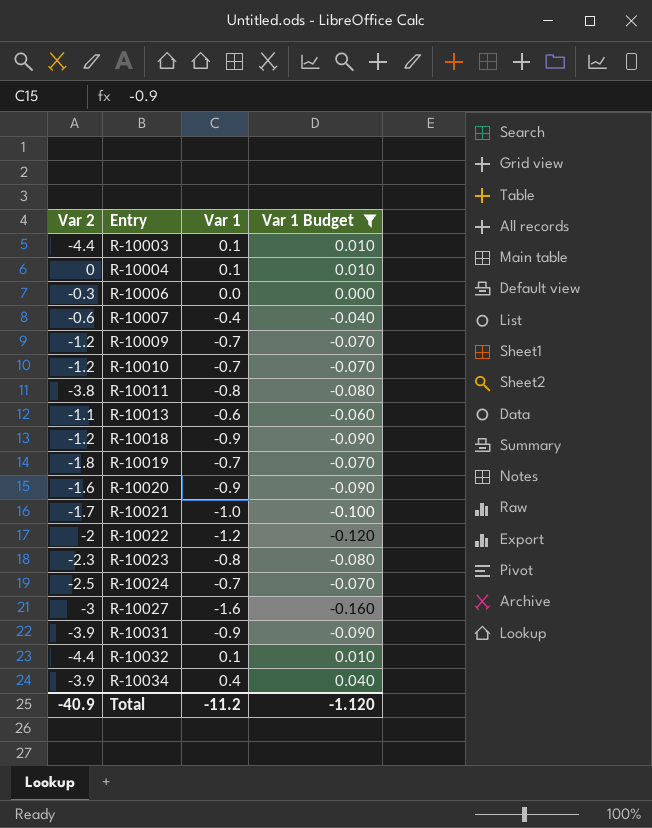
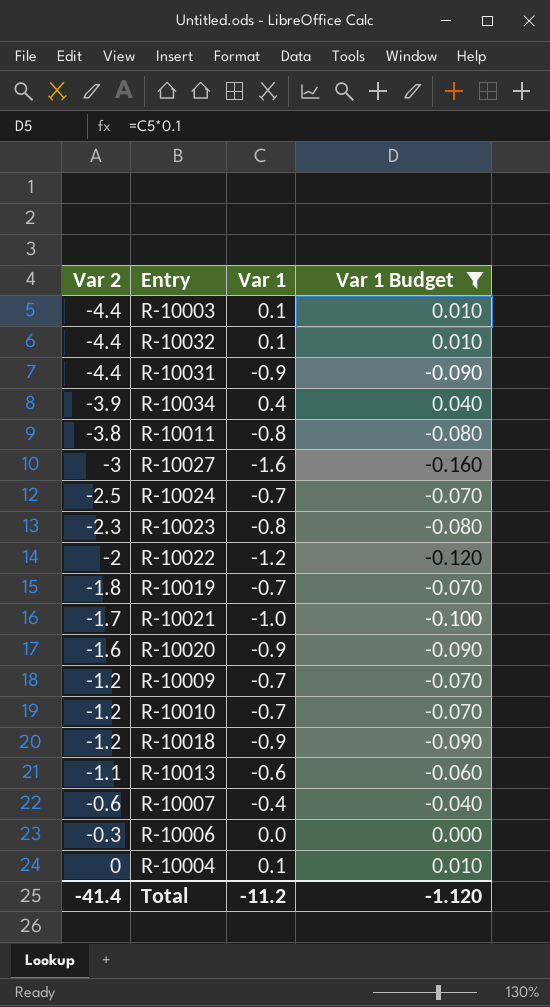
row order: Entry ascending -> Var 2 ascending
R-10031 | Var 2: -3.9 -> -4.4
Total | Var 2: -40.9 -> -41.4

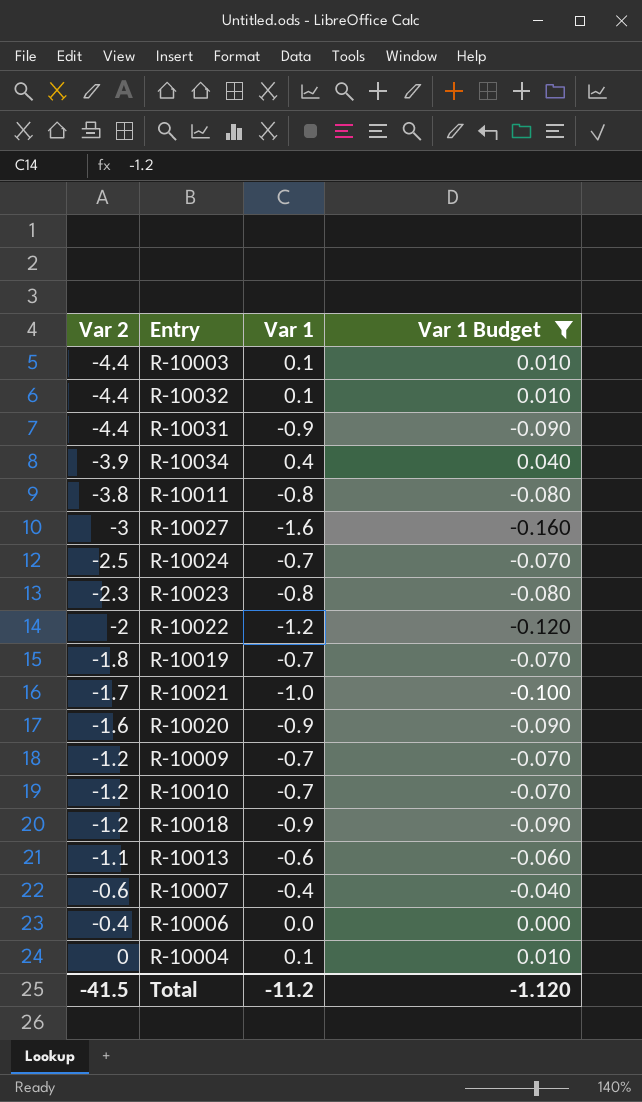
R-10006 | Var 2: -0.3 -> -0.4
Total | Var 2: -41.4 -> -41.5

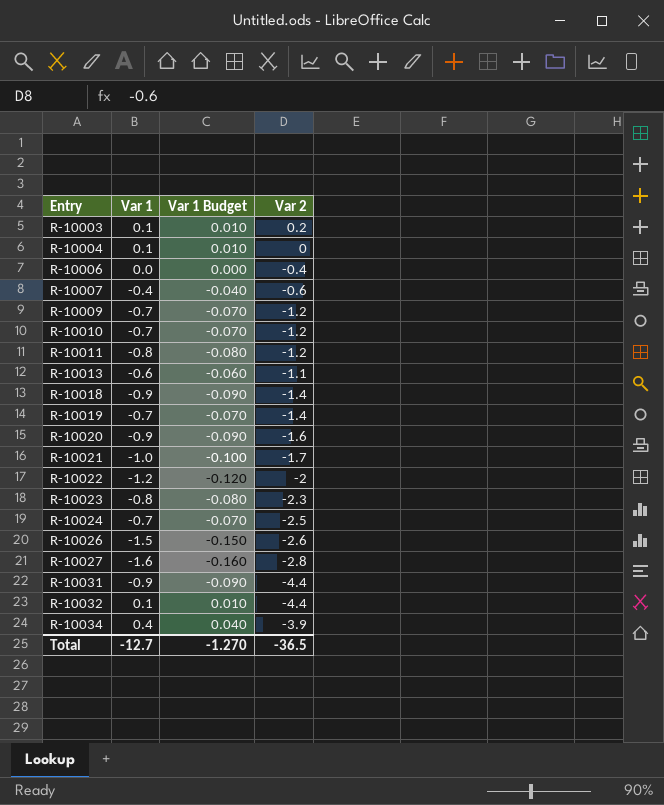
filter: Var 1 Budget != -0.150 -> none
row order: Var 2 ascending -> Entry ascending
column Var 2 | position: 1 -> 4
R-10003 | Var 2: -4.4 -> 0.2
R-10011 | Var 2: -3.8 -> -1.2
R-10018 | Var 2: -1.2 -> -1.4
R-10019 | Var 2: -1.8 -> -1.4
R-10027 | Var 2: -3 -> -2.8
Total | Var 1: -11.2 -> -12.7
Total | Var 1 Budget: -1.120 -> -1.270
Total | Var 2: -41.5 -> -36.5

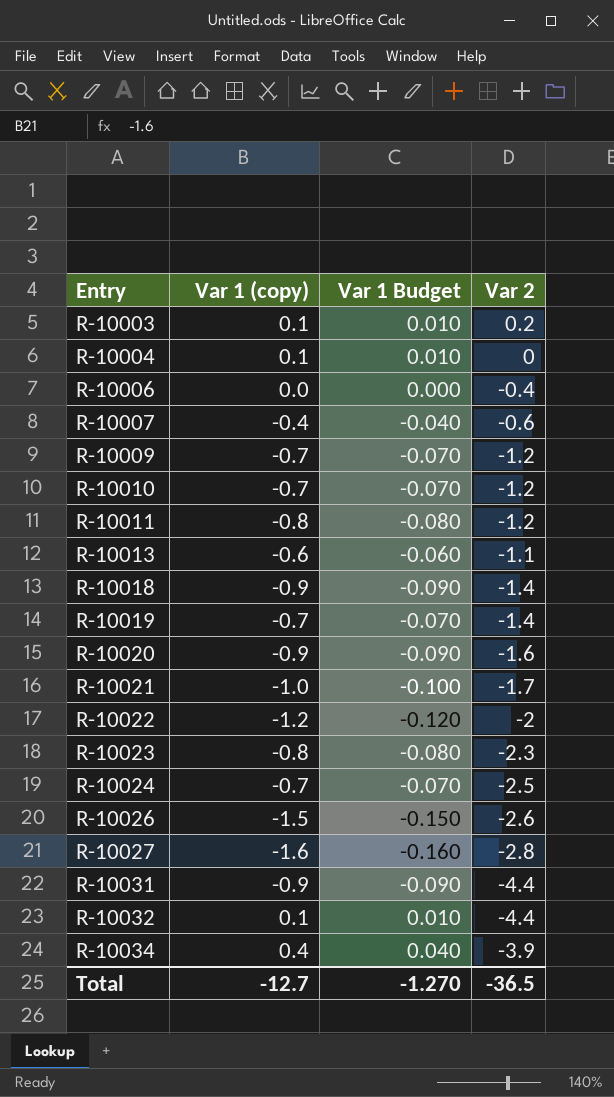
column name: Var 1 -> Var 1 (copy)

